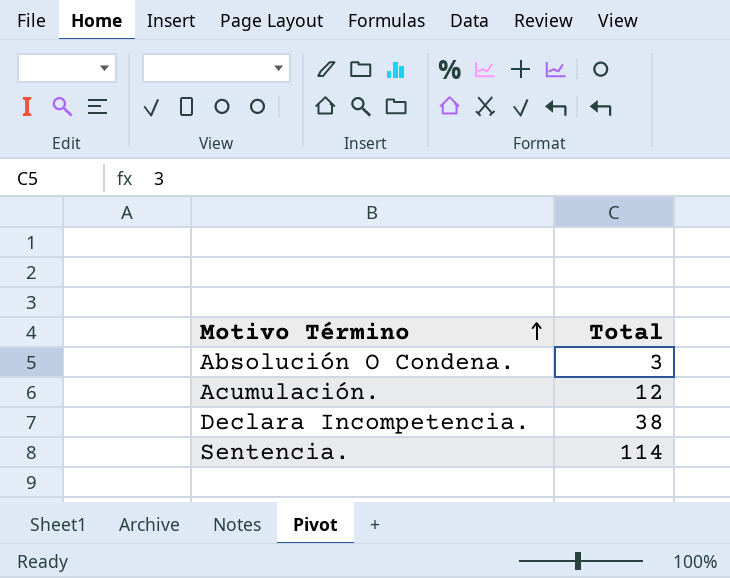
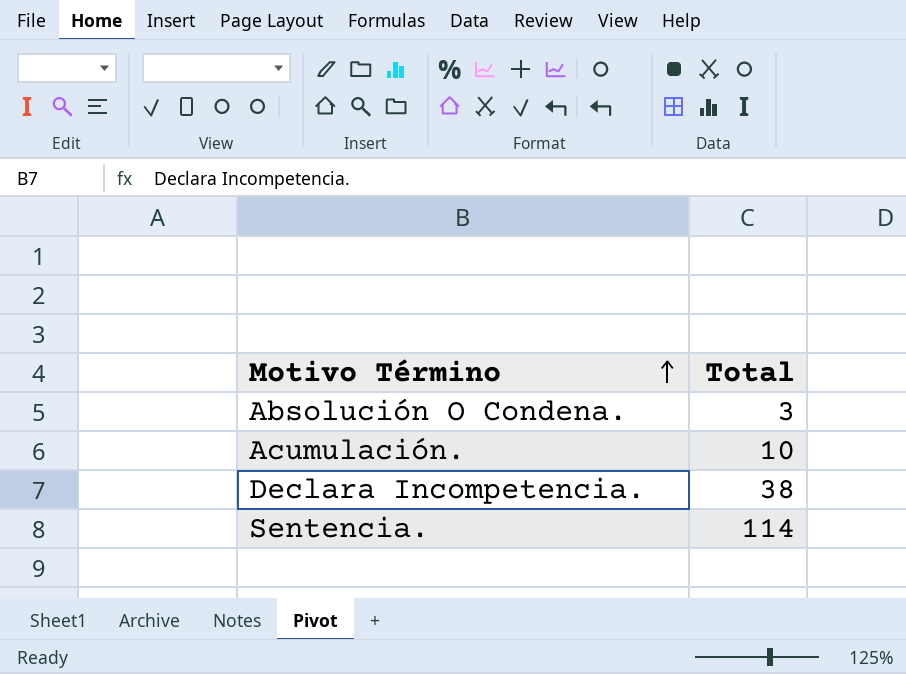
Acumulación. | Total: 12 -> 10

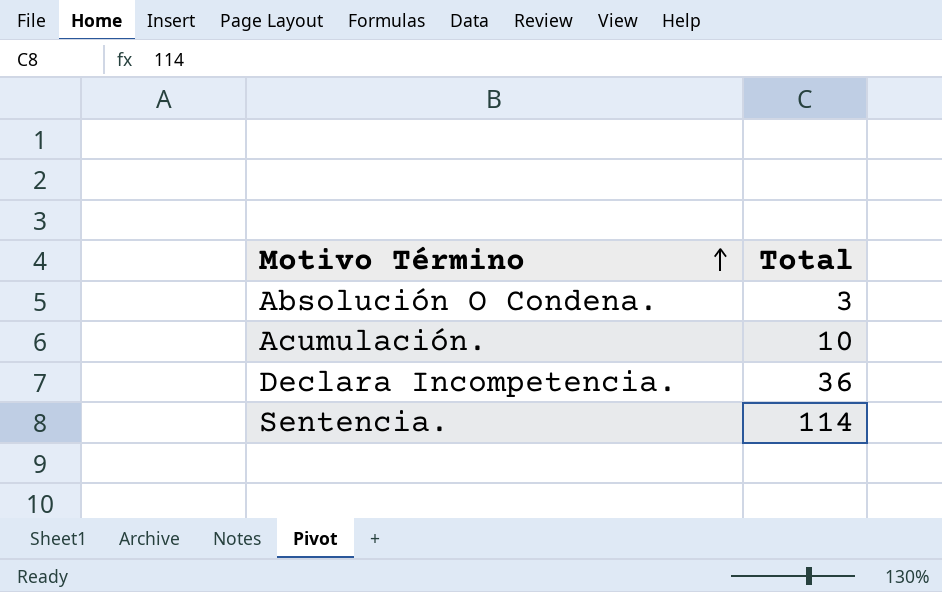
Declara Incompetencia. | Total: 38 -> 36

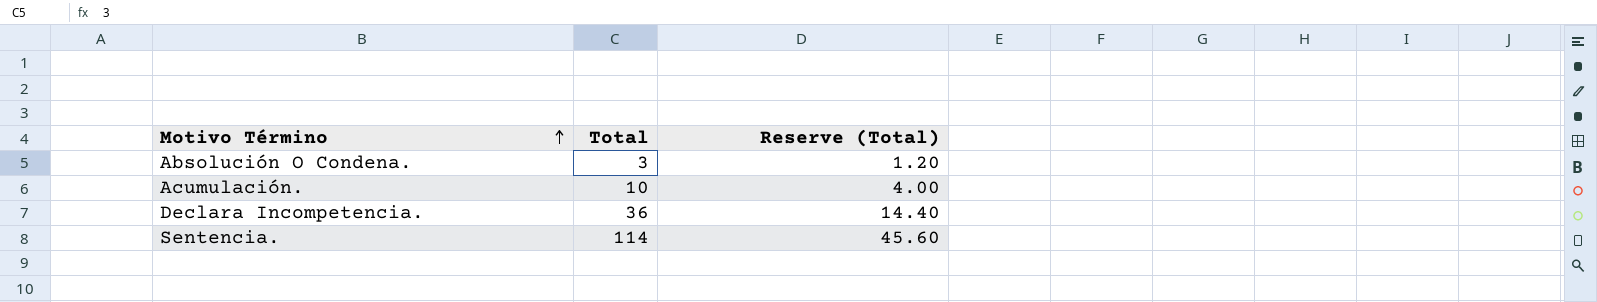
column Reserve (Total) | formula: none -> [Total] * 0.4

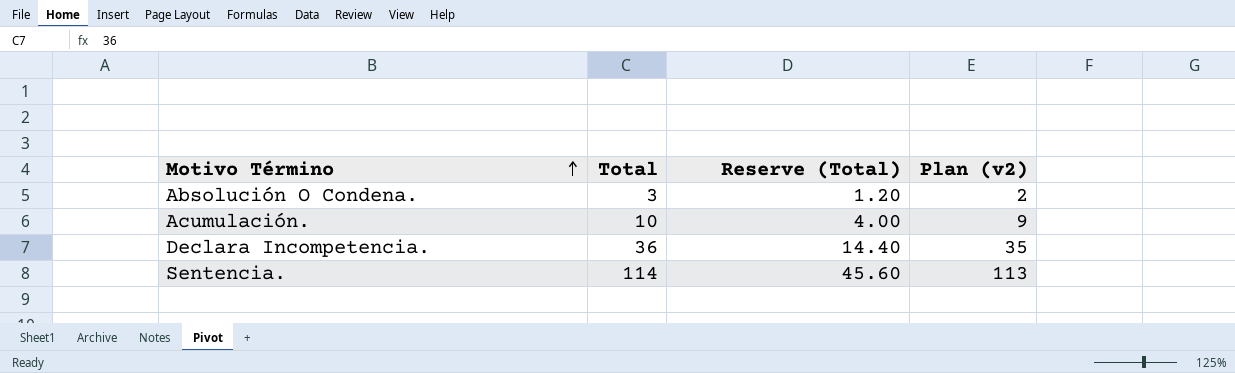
column Plan (v2) | formula: none -> [Total] - 1

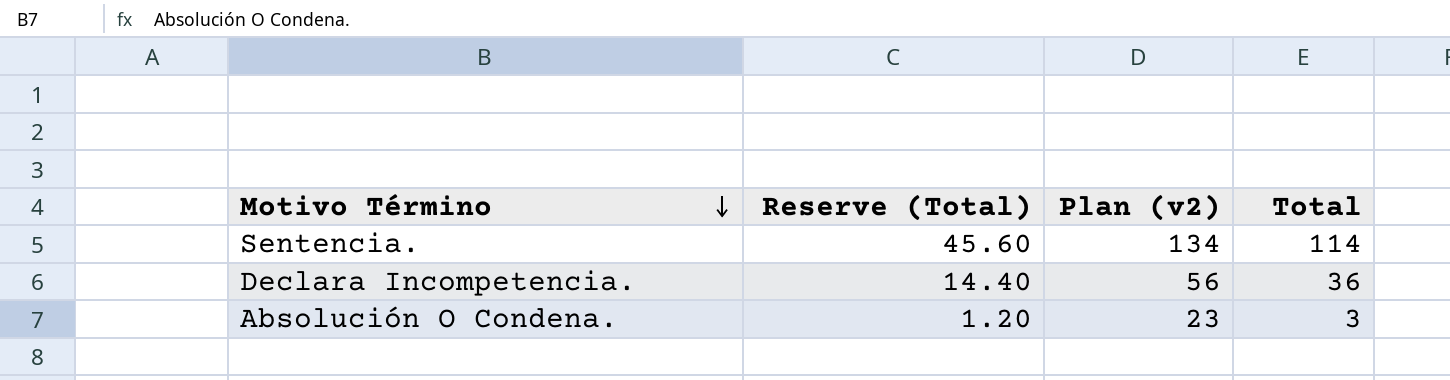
row order: Motivo Término ascending -> Motivo Término descending
column Plan (v2) | formula: [Total] - 1 -> [Total] + 20
column Total | position: 2 -> 4
row Acumulación.: 10 | 4.00 | 9 -> none

